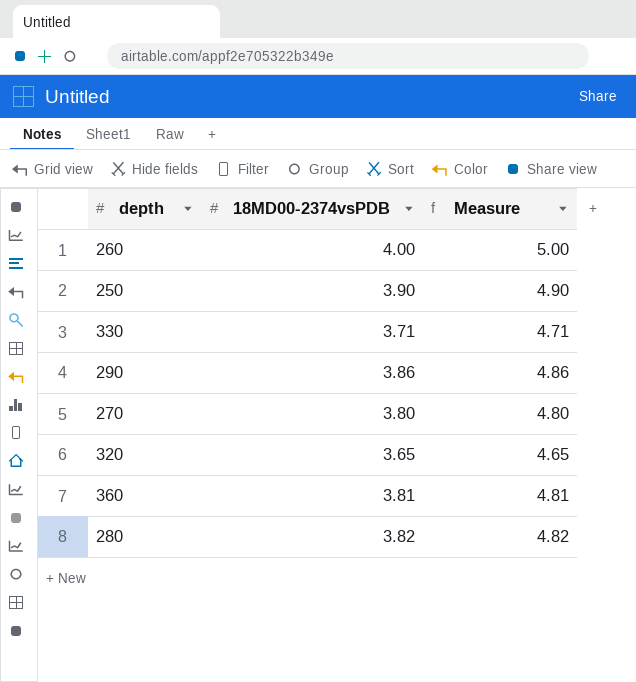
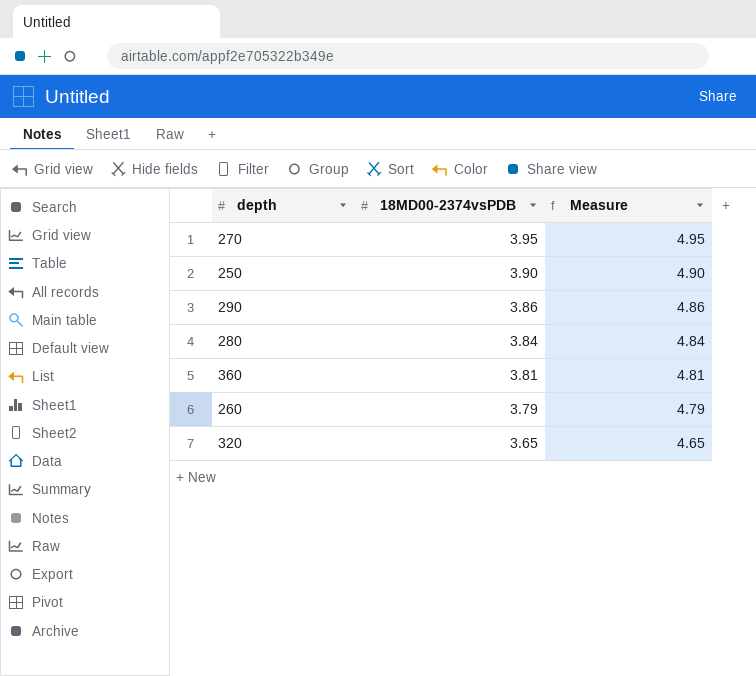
row order: none -> 18MD00-2374vsPDB descending
row 330: 3.71 | 4.71 -> none
270 | 18MD00-2374vsPDB: 3.80 -> 3.95
270 | Measure: 4.80 -> 4.95
280 | 18MD00-2374vsPDB: 3.82 -> 3.84
280 | Measure: 4.82 -> 4.84
260 | 18MD00-2374vsPDB: 4.00 -> 3.79
260 | Measure: 5.00 -> 4.79

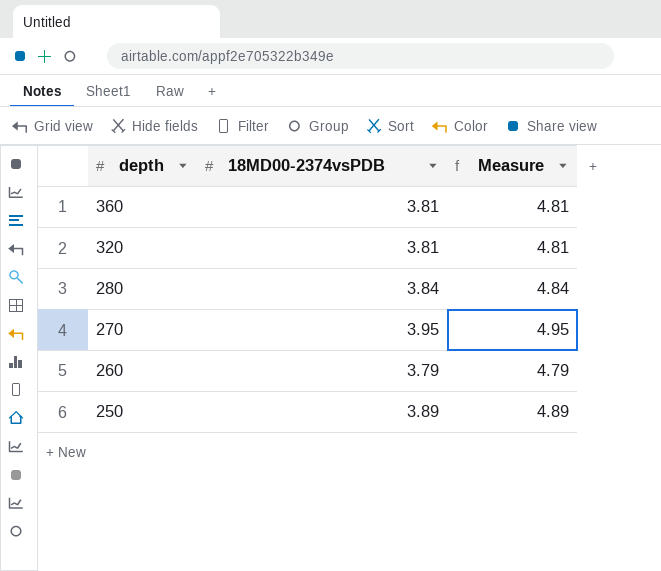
row order: 18MD00-2374vsPDB descending -> depth descending
row 290: 3.86 | 4.86 -> none
320 | 18MD00-2374vsPDB: 3.65 -> 3.81
320 | Measure: 4.65 -> 4.81
250 | 18MD00-2374vsPDB: 3.90 -> 3.89
250 | Measure: 4.90 -> 4.89

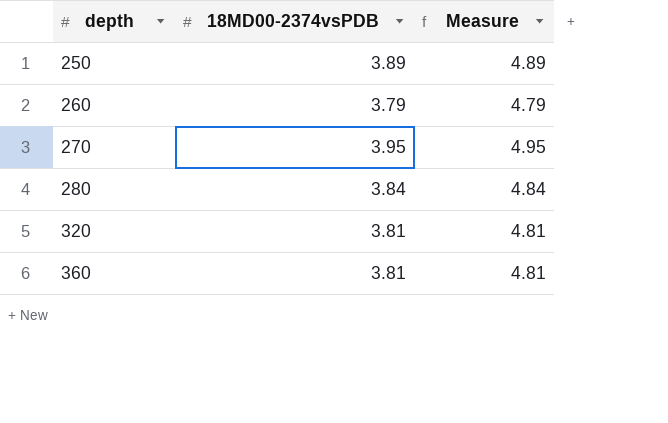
row order: depth descending -> depth ascending

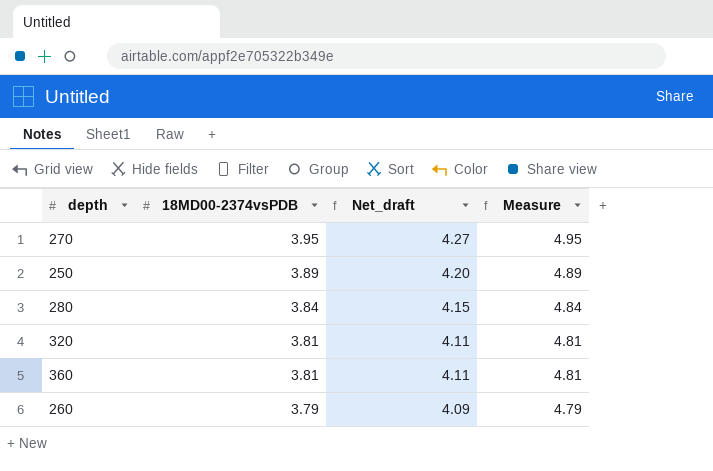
row order: depth ascending -> 18MD00-2374vsPDB descending
column Net_draft | formula: none -> [18MD00-2374vsPDB] * 1.08

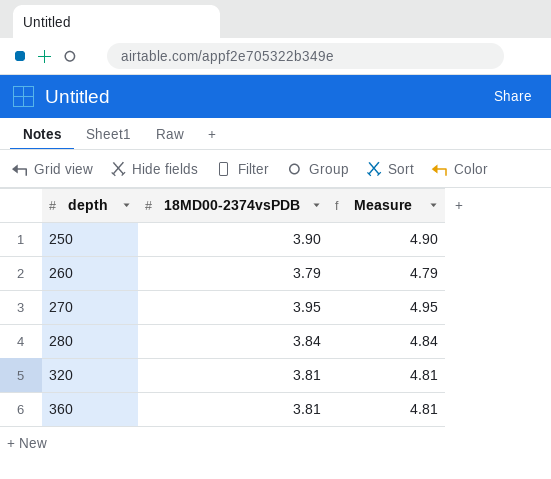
row order: 18MD00-2374vsPDB descending -> depth ascending
column Net_draft | formula: [18MD00-2374vsPDB] * 1.08 -> none
250 | 18MD00-2374vsPDB: 3.89 -> 3.90
250 | Measure: 4.89 -> 4.90

